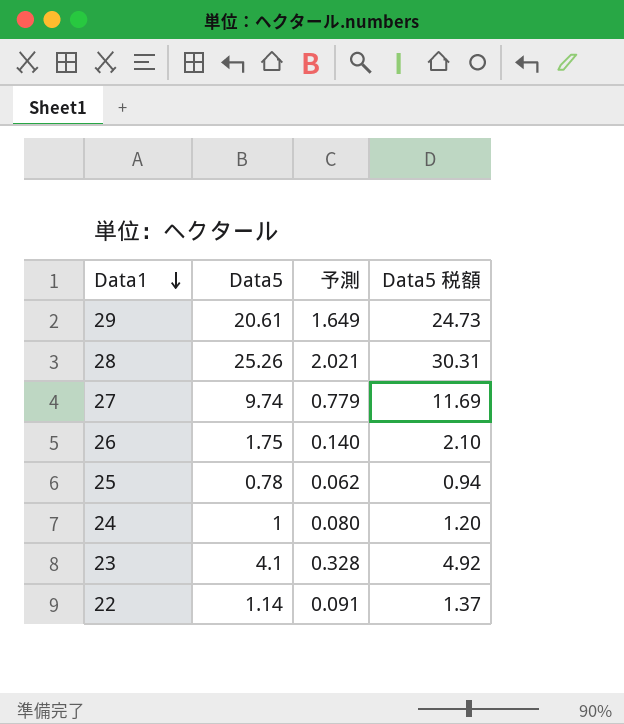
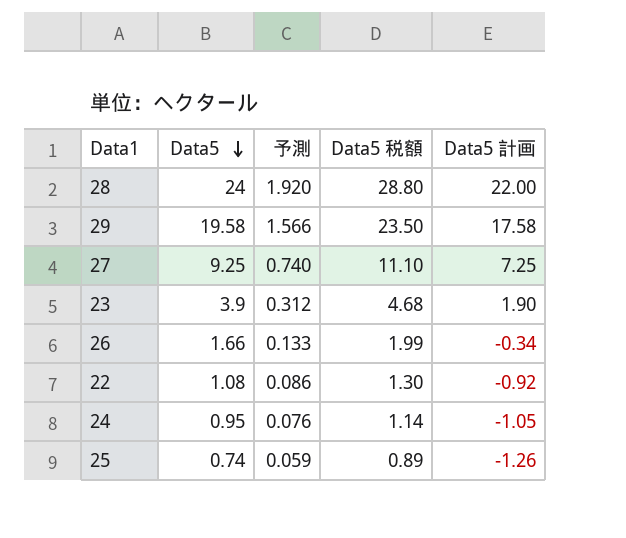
row order: Data1 descending -> Data5 descending
column Data5 計画 | formula: none -> [Data5] - 2
28 | Data5: 25.26 -> 24
28 | 予測: 2.021 -> 1.920
28 | Data5 税額: 30.31 -> 28.80
29 | Data5: 20.61 -> 19.58
29 | 予測: 1.649 -> 1.566
29 | Data5 税額: 24.73 -> 23.50
27 | Data5: 9.74 -> 9.25
27 | 予測: 0.779 -> 0.740
27 | Data5 税額: 11.69 -> 11.10
23 | Data5: 4.1 -> 3.9
23 | 予測: 0.328 -> 0.312
23 | Data5 税額: 4.92 -> 4.68
26 | Data5: 1.75 -> 1.66
26 | 予測: 0.140 -> 0.133
26 | Data5 税額: 2.10 -> 1.99
22 | Data5: 1.14 -> 1.08
22 | 予測: 0.091 -> 0.086
22 | Data5 税額: 1.37 -> 1.30
24 | Data5: 1 -> 0.95
24 | 予測: 0.080 -> 0.076
24 | Data5 税額: 1.20 -> 1.14
25 | Data5: 0.78 -> 0.74
25 | 予測: 0.062 -> 0.059
25 | Data5 税額: 0.94 -> 0.89

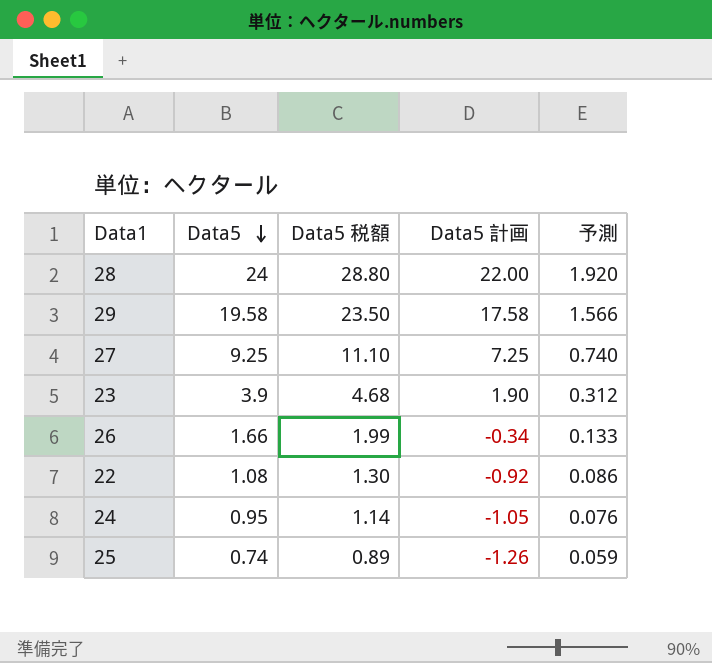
column 予測 | position: 3 -> 5

